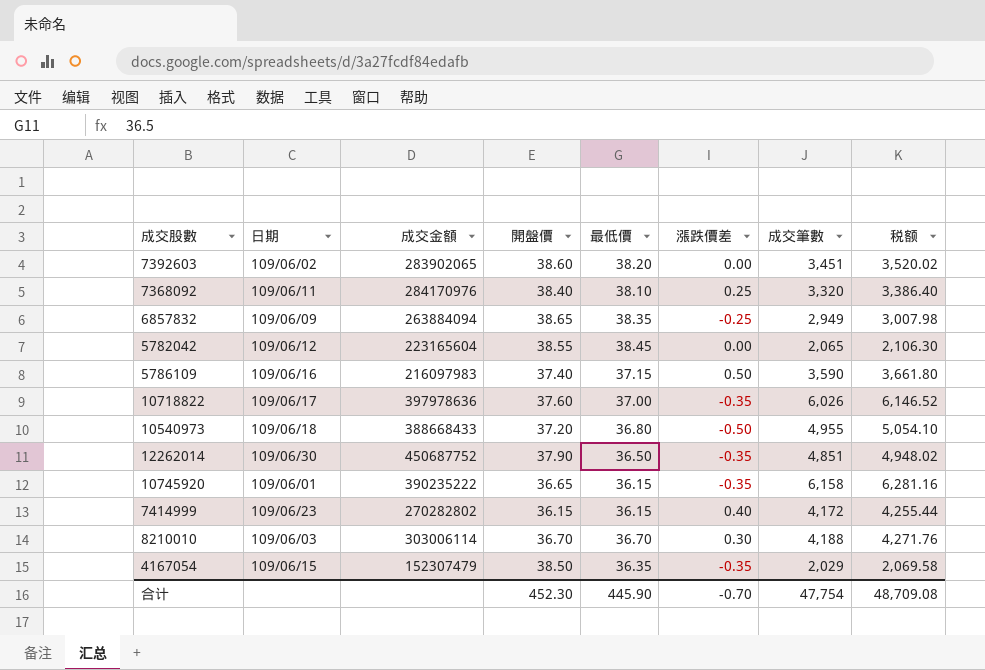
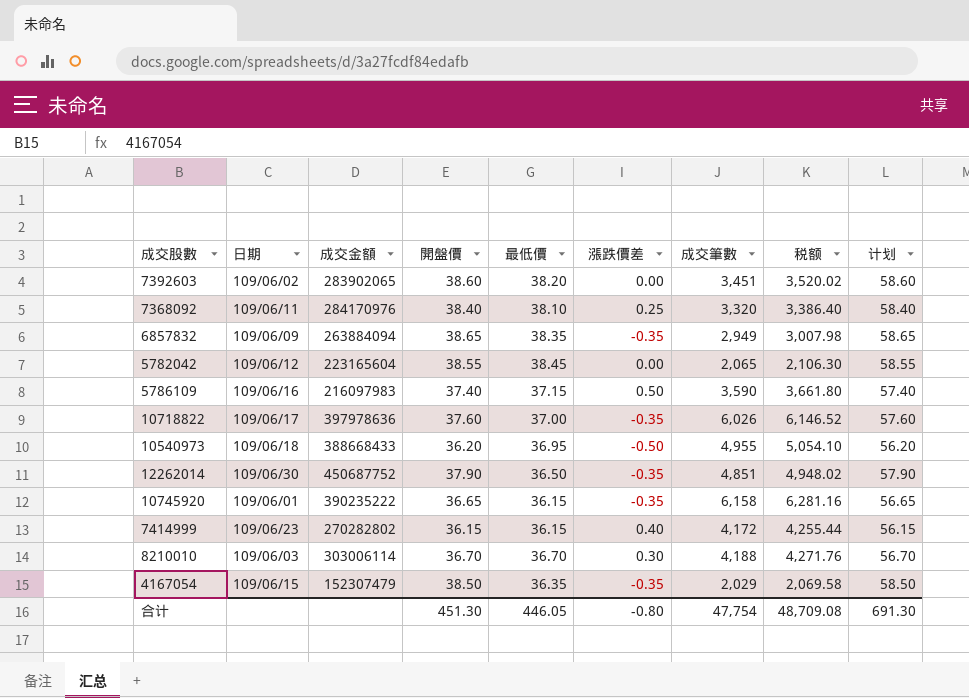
column 计划 | formula: none -> [開盤價] + 20
6857832 | 漲跌價差: -0.25 -> -0.35
10540973 | 開盤價: 37.20 -> 36.20
10540973 | 最低價: 36.80 -> 36.95
合计 | 開盤價: 452.30 -> 451.30
合计 | 最低價: 445.90 -> 446.05
合计 | 漲跌價差: -0.70 -> -0.80

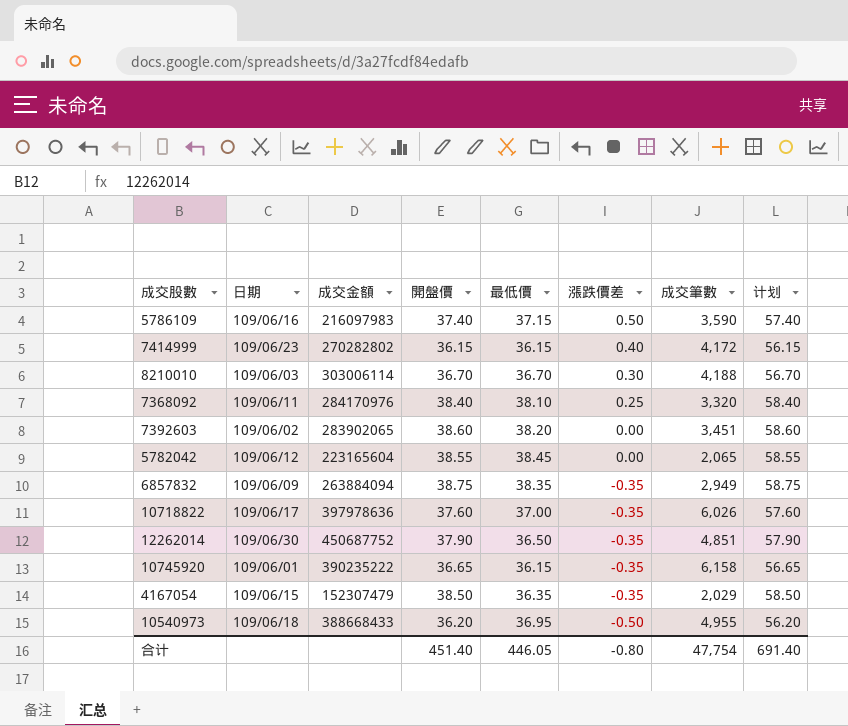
row order: none -> 漲跌價差 descending
column 税额 | formula: [成交筆數] * 1.02 -> none
6857832 | 開盤價: 38.65 -> 38.75
6857832 | 计划: 58.65 -> 58.75
合计 | 開盤價: 451.30 -> 451.40
合计 | 计划: 691.30 -> 691.40

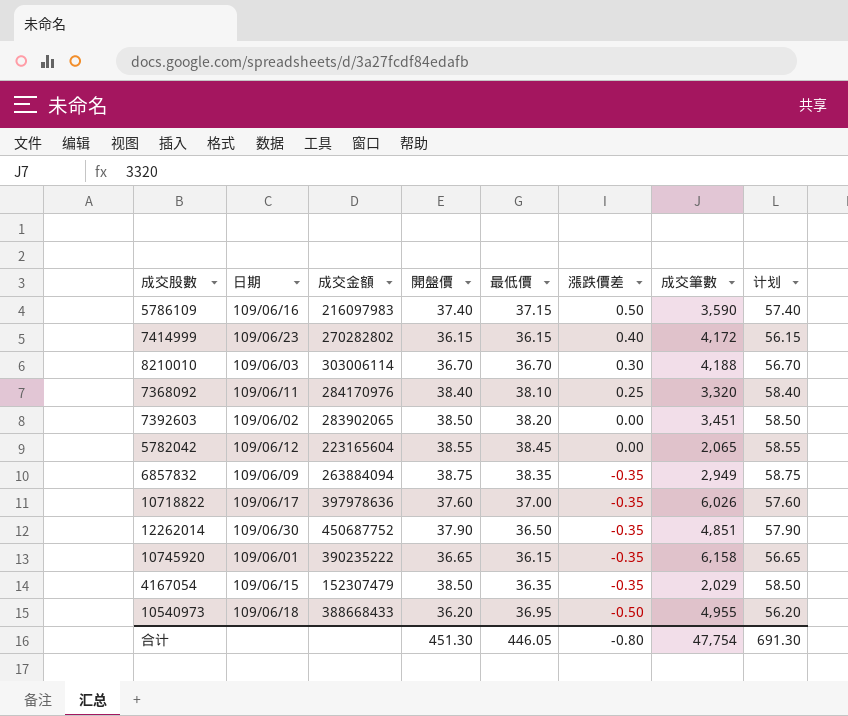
7392603 | 開盤價: 38.60 -> 38.50
7392603 | 计划: 58.60 -> 58.50
合计 | 開盤價: 451.40 -> 451.30
合计 | 计划: 691.40 -> 691.30

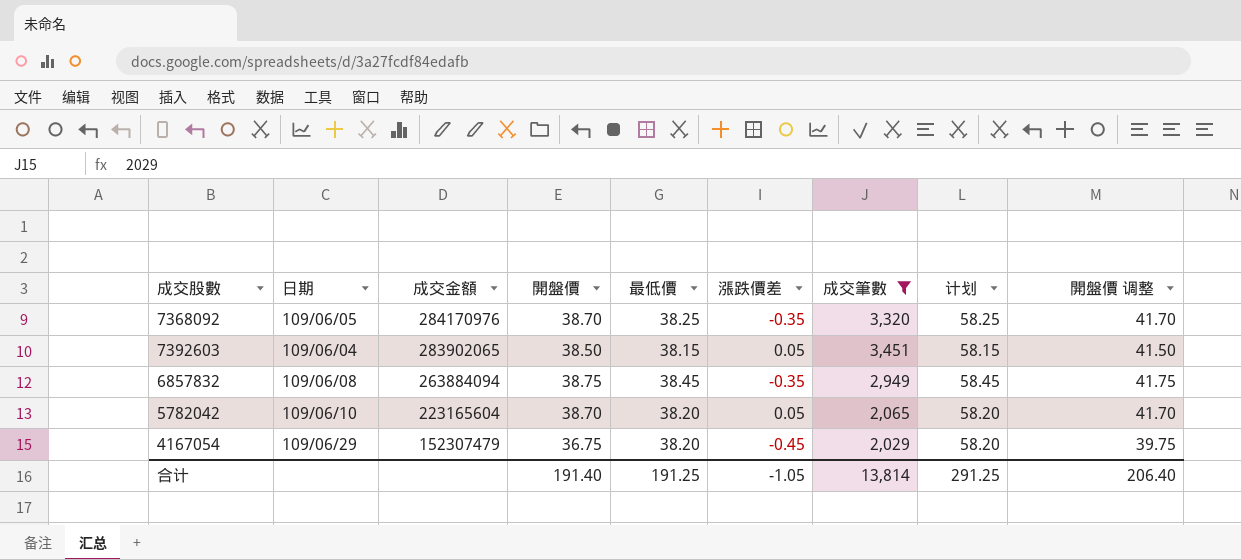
filter: none -> 成交筆數 <= 3,451
row order: 漲跌價差 descending -> 成交金額 descending
column 计划 | formula: [開盤價] + 20 -> [最低價] + 20
column 開盤價 调整 | formula: none -> [開盤價] + 3
7368092 | 日期: 109/06/11 -> 109/06/05
7368092 | 開盤價: 38.40 -> 38.70
7368092 | 最低價: 38.10 -> 38.25
7368092 | 漲跌價差: 0.25 -> -0.35
7392603 | 日期: 109/06/02 -> 109/06/04
7392603 | 最低價: 38.20 -> 38.15
7392603 | 漲跌價差: 0.00 -> 0.05
6857832 | 日期: 109/06/09 -> 109/06/08
6857832 | 最低價: 38.35 -> 38.45
5782042 | 日期: 109/06/12 -> 109/06/10
5782042 | 開盤價: 38.55 -> 38.70
5782042 | 最低價: 38.45 -> 38.20
5782042 | 漲跌價差: 0.00 -> 0.05
4167054 | 日期: 109/06/15 -> 109/06/29
4167054 | 開盤價: 38.50 -> 36.75
4167054 | 最低價: 36.35 -> 38.20
4167054 | 漲跌價差: -0.35 -> -0.45
合计 | 開盤價: 451.30 -> 191.40
合计 | 最低價: 446.05 -> 191.25
合计 | 漲跌價差: -0.80 -> -1.05
合计 | 成交筆數: 47,754 -> 13,814
合计 | 计划: 691.30 -> 291.25

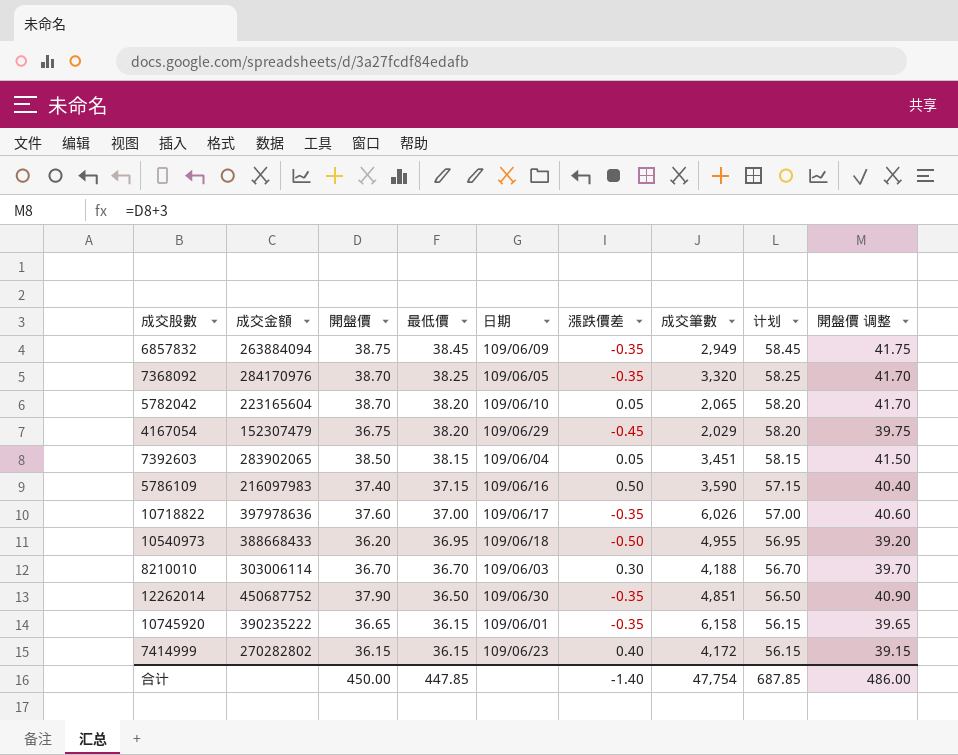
filter: 成交筆數 <= 3,451 -> none
row order: 成交金額 descending -> 最低價 descending
column 日期 | position: 2 -> 5
6857832 | 日期: 109/06/08 -> 109/06/09
合计 | 開盤價: 191.40 -> 450.00
合计 | 最低價: 191.25 -> 447.85
合计 | 漲跌價差: -1.05 -> -1.40
合计 | 成交筆數: 13,814 -> 47,754
合计 | 计划: 291.25 -> 687.85
合计 | 開盤價 调整: 206.40 -> 486.00

